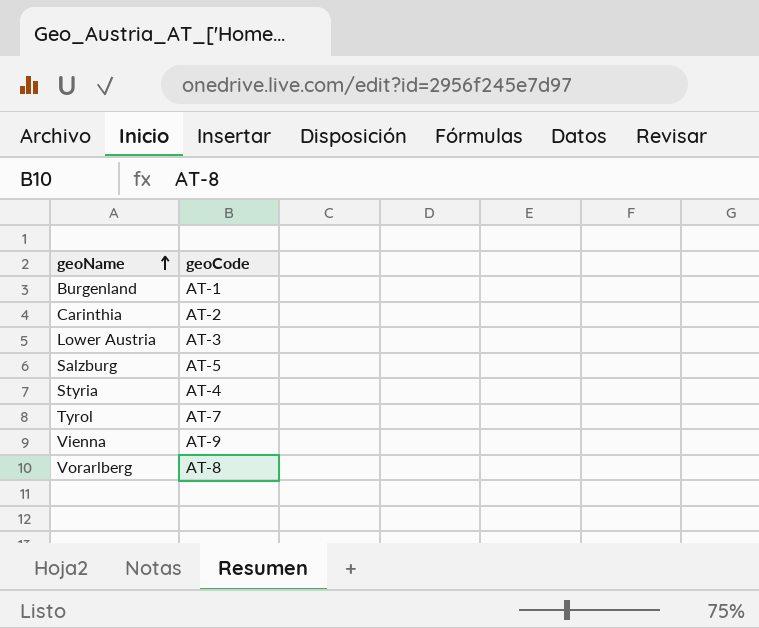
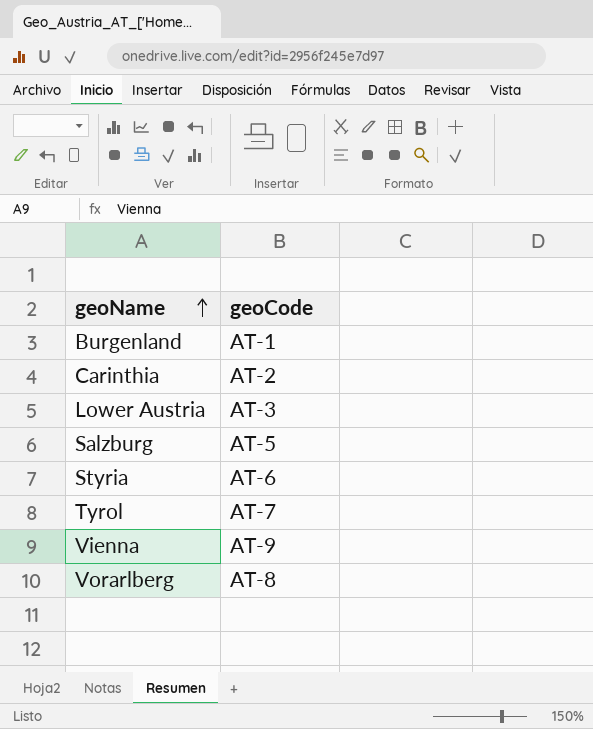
Styria | geoCode: AT-4 -> AT-6

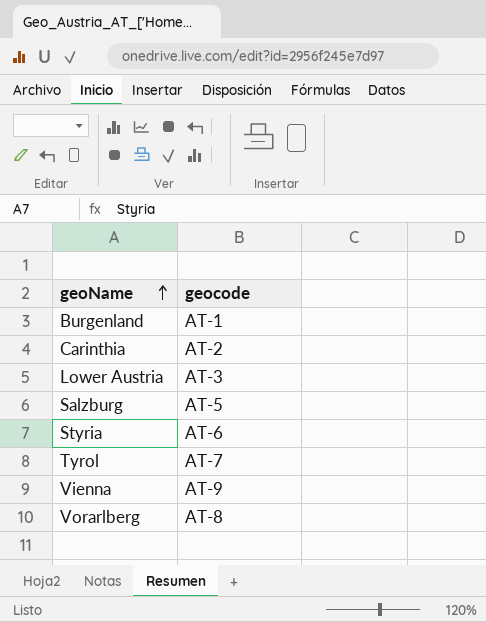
column name: geoCode -> geocode

